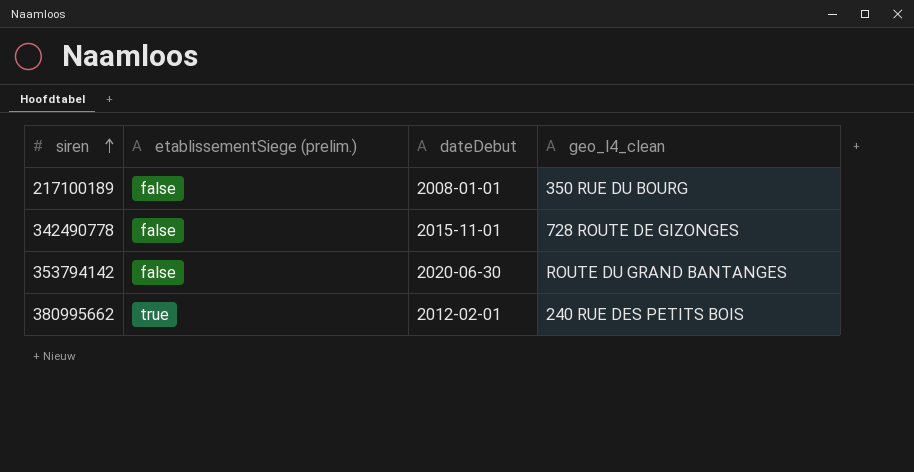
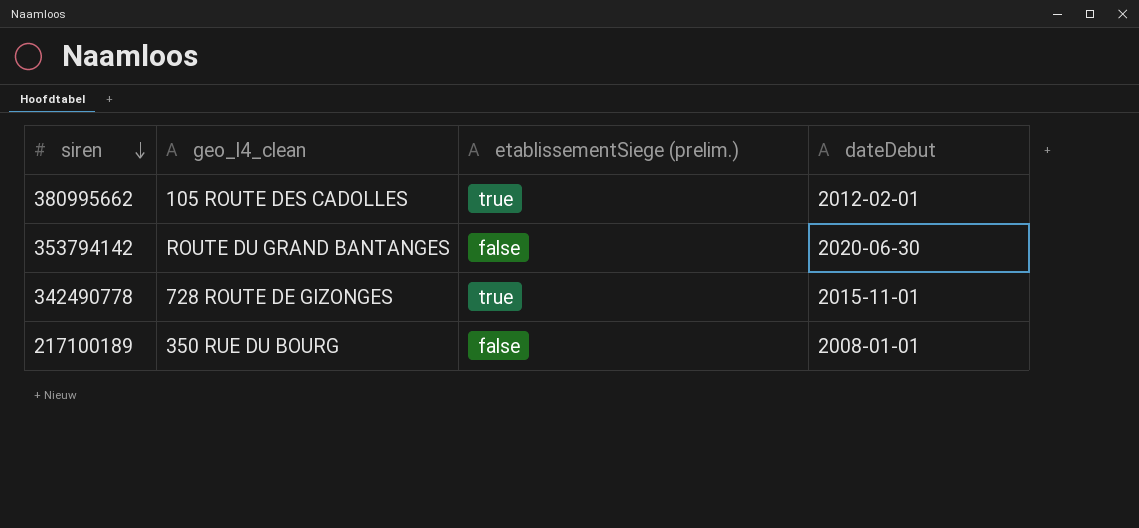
row order: siren ascending -> siren descending
column geo_l4_clean | position: 4 -> 2
380995662 | geo_l4_clean: 240 RUE DES PETITS BOIS -> 105 ROUTE DES CADOLLES
342490778 | etablissementSiege (prelim.): false -> true

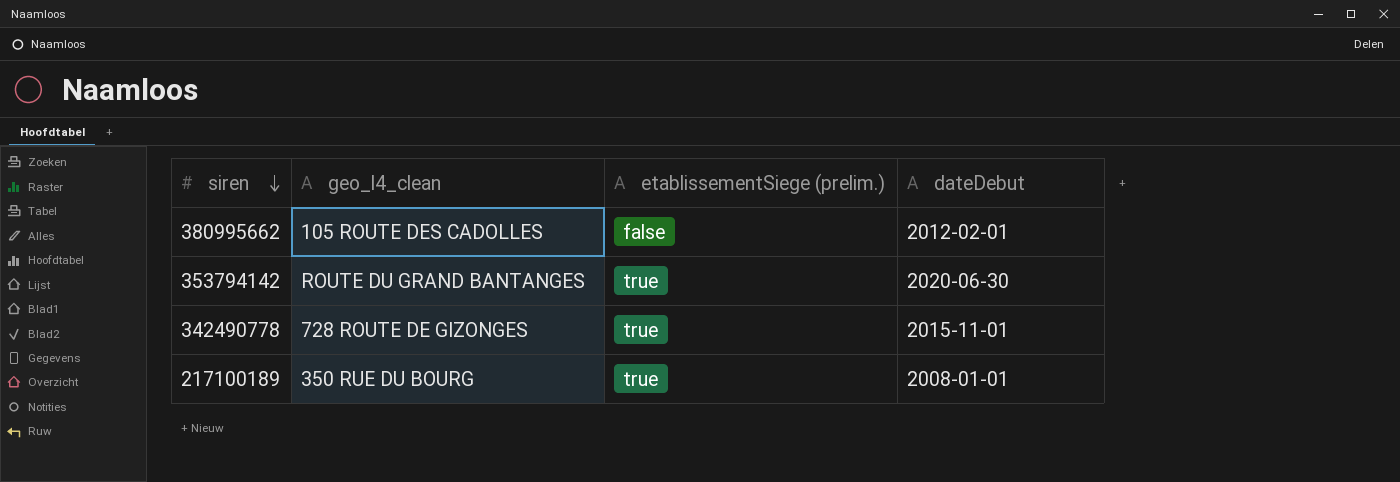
380995662 | etablissementSiege (prelim.): true -> false
353794142 | etablissementSiege (prelim.): false -> true
217100189 | etablissementSiege (prelim.): false -> true

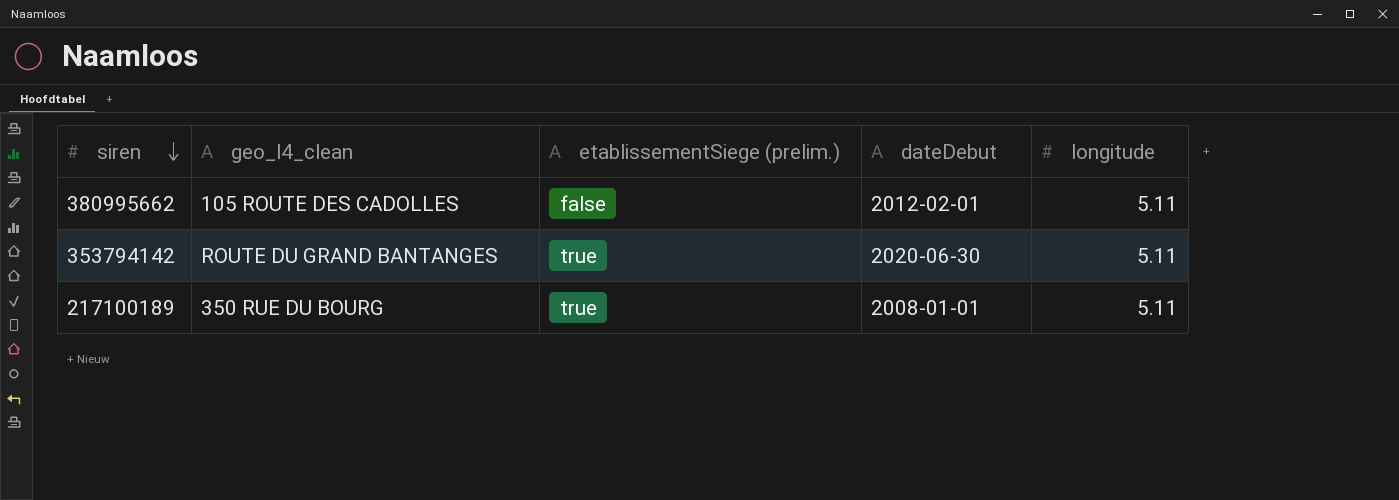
column longitude | position: none -> 5
row 342490778: 728 ROUTE DE GIZONGES | true | 2015-11-01 -> none

